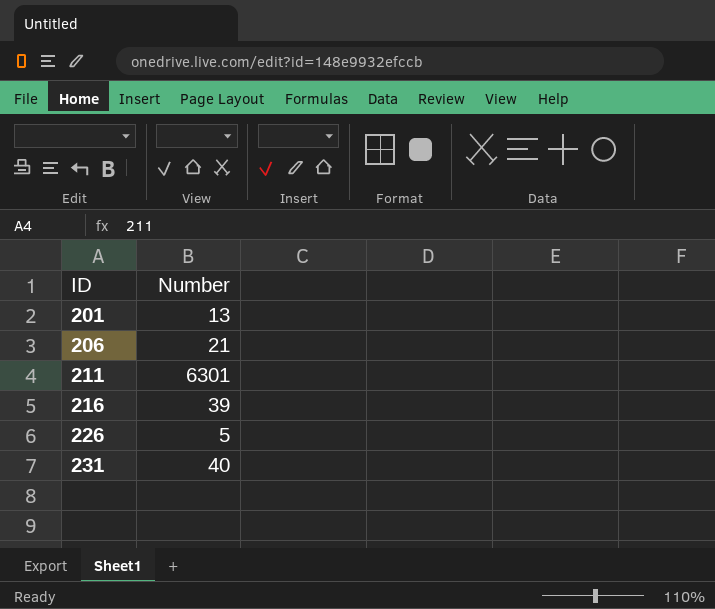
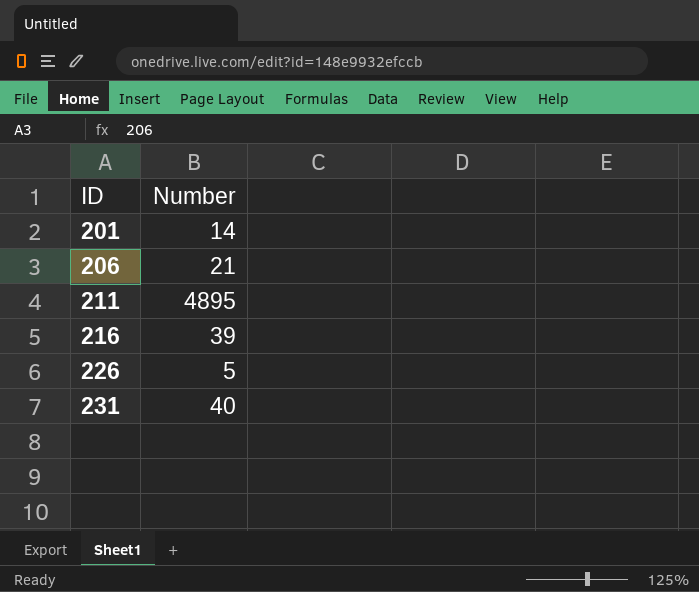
201 | Number: 13 -> 14
211 | Number: 6301 -> 4895

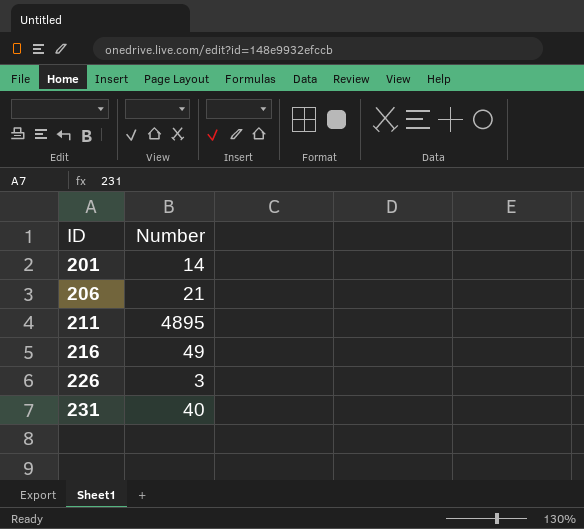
216 | Number: 39 -> 49
226 | Number: 5 -> 3

